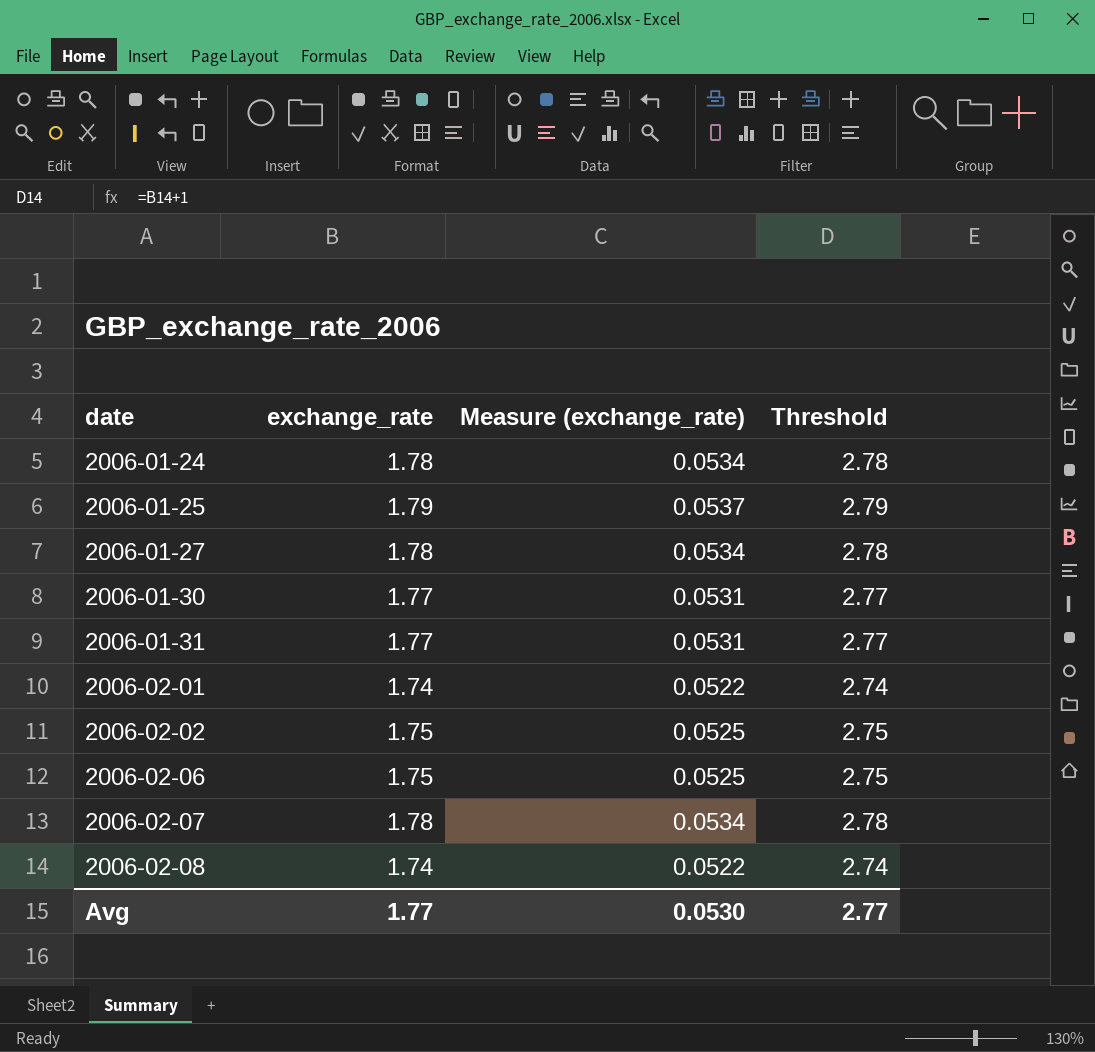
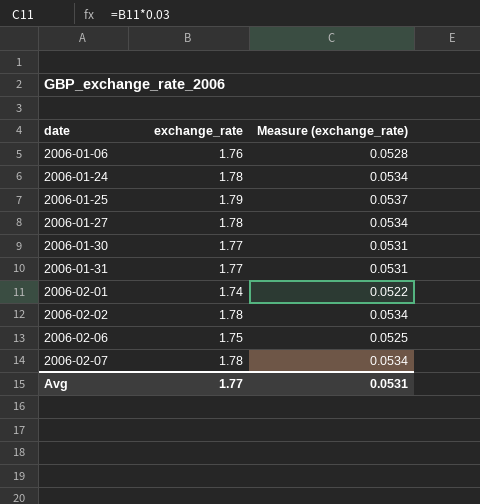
column Threshold | formula: [exchange_rate] + 1 -> none
row 2006-02-08: 1.74 | 0.0522 | 2.74 -> none
row 2006-01-06: none -> 1.76 | 0.0528
2006-02-02 | exchange_rate: 1.75 -> 1.78
2006-02-02 | Measure (exchange_rate): 0.0525 -> 0.0534
Avg | Measure (exchange_rate): 0.0530 -> 0.0531

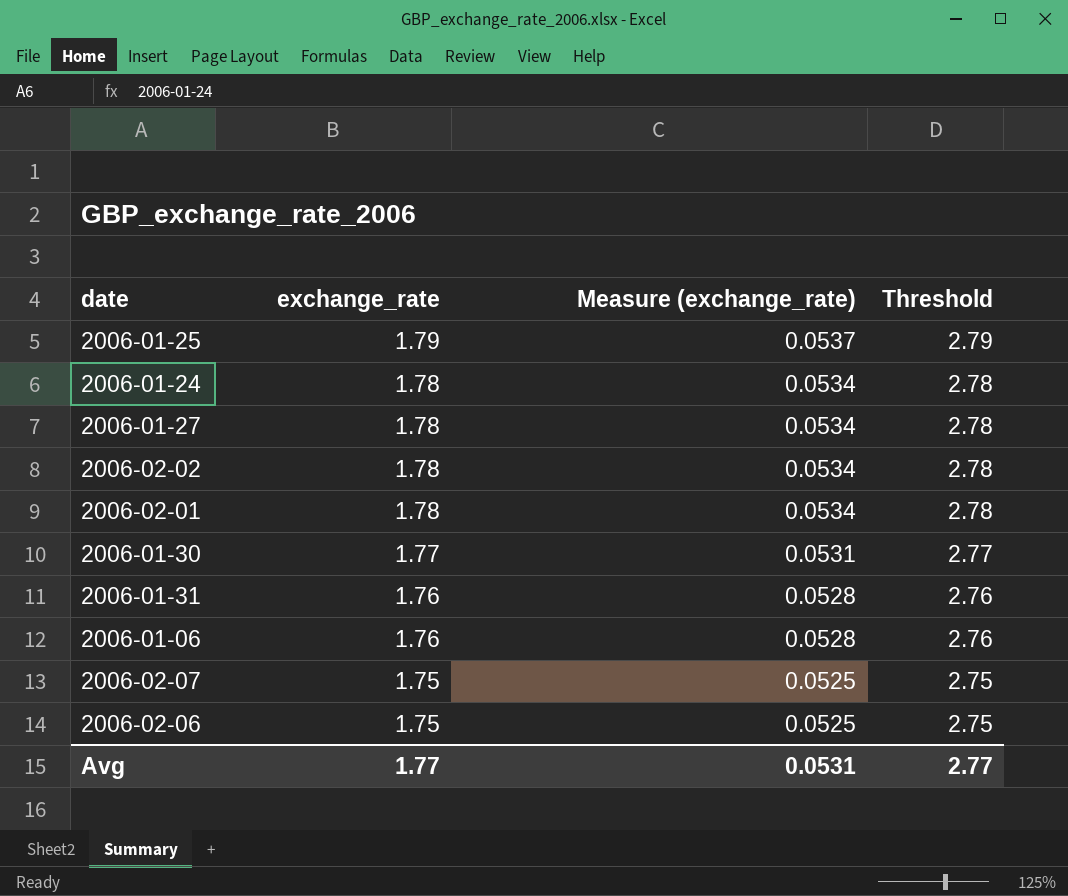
row order: date ascending -> exchange_rate descending
column Threshold | formula: none -> [exchange_rate] + 1
2006-02-01 | exchange_rate: 1.74 -> 1.78
2006-02-01 | Measure (exchange_rate): 0.0522 -> 0.0534
2006-01-31 | exchange_rate: 1.77 -> 1.76
2006-01-31 | Measure (exchange_rate): 0.0531 -> 0.0528
2006-02-07 | exchange_rate: 1.78 -> 1.75
2006-02-07 | Measure (exchange_rate): 0.0534 -> 0.0525

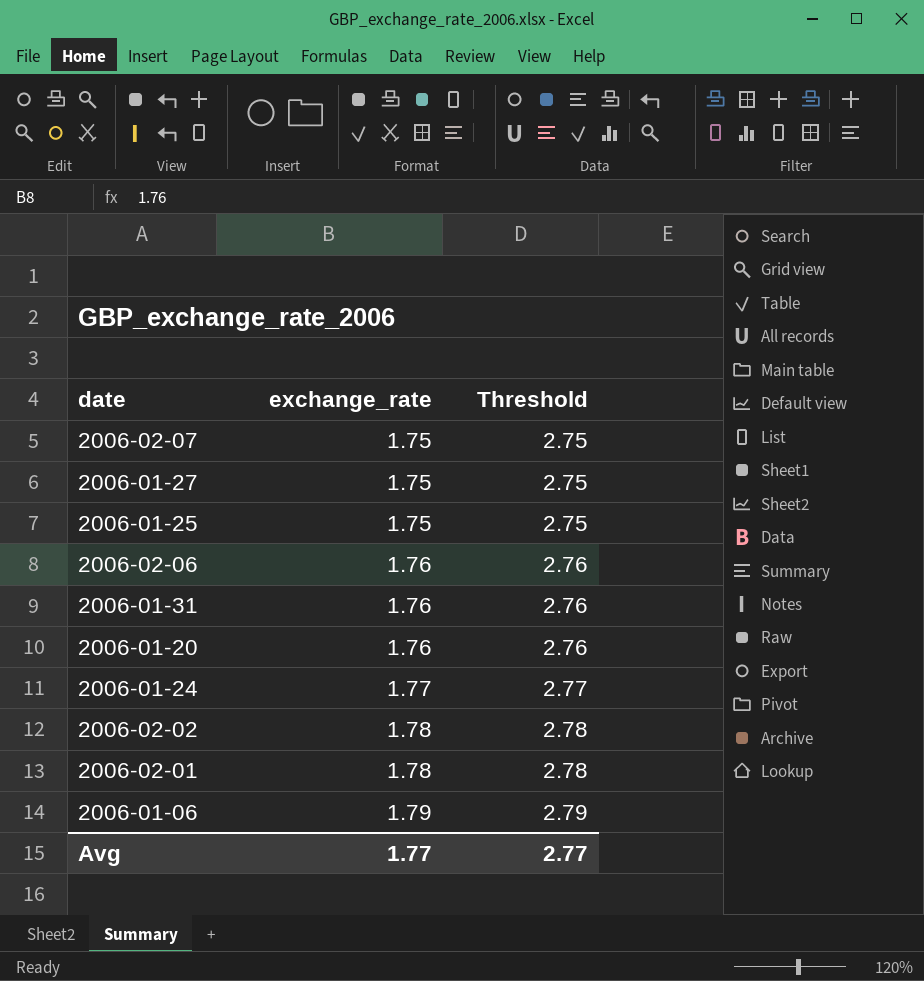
row order: exchange_rate descending -> exchange_rate ascending
column Measure (exchange_rate) | formula: [exchange_rate] * 0.03 -> none
row 2006-01-30: 1.77 | 0.0531 | 2.77 -> none
2006-01-27 | exchange_rate: 1.78 -> 1.75
2006-01-27 | Threshold: 2.78 -> 2.75
2006-01-25 | exchange_rate: 1.79 -> 1.75
2006-01-25 | Threshold: 2.79 -> 2.75
2006-02-06 | exchange_rate: 1.75 -> 1.76
2006-02-06 | Threshold: 2.75 -> 2.76
row 2006-01-20: none -> 1.76 | 2.76
2006-01-24 | exchange_rate: 1.78 -> 1.77
2006-01-24 | Threshold: 2.78 -> 2.77
2006-01-06 | exchange_rate: 1.76 -> 1.79
2006-01-06 | Threshold: 2.76 -> 2.79

